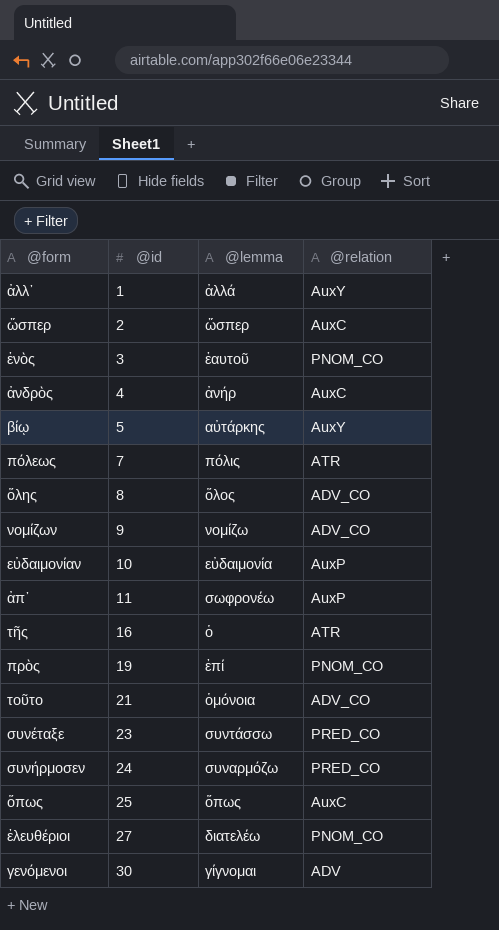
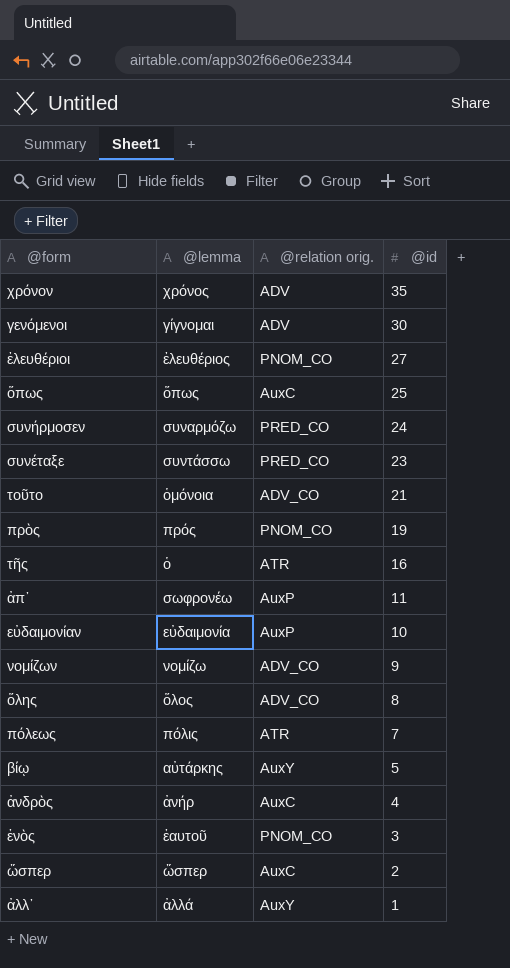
row order: @id ascending -> @id descending
column name: @relation -> @relation orig.
column @id | position: 2 -> 4
row χρόνον: none -> χρόνος | ADV | 35
ἐλευθέριοι | @lemma: διατελέω -> ἐλευθέριος
πρὸς | @lemma: ἐπί -> πρός

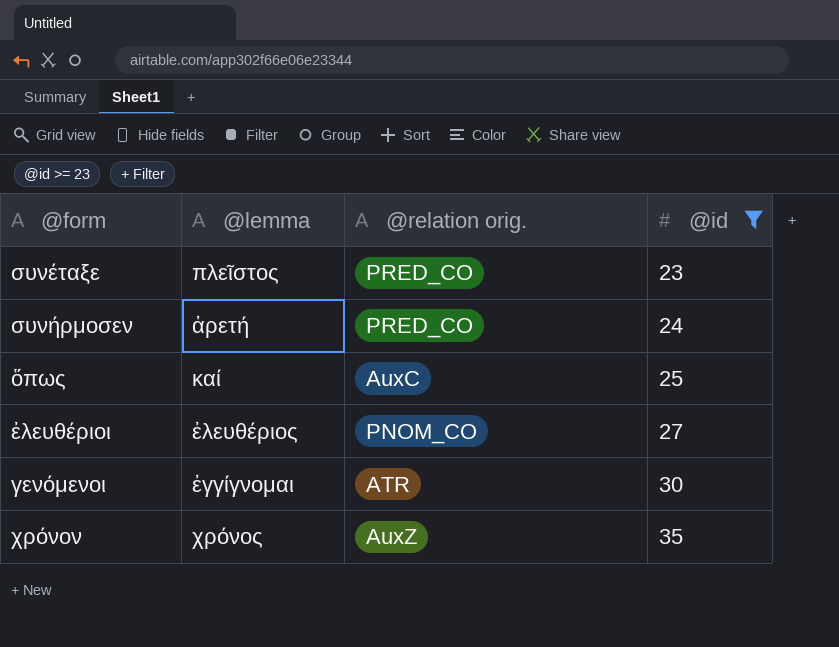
filter: none -> @id >= 23
row order: @id descending -> @id ascending
συνέταξε | @lemma: συντάσσω -> πλεῖστος
συνήρμοσεν | @lemma: συναρμόζω -> ἀρετή
ὅπως | @lemma: ὅπως -> καί
γενόμενοι | @lemma: γίγνομαι -> ἐγγίγνομαι
γενόμενοι | @relation orig.: ADV -> ATR
χρόνον | @relation orig.: ADV -> AuxZ

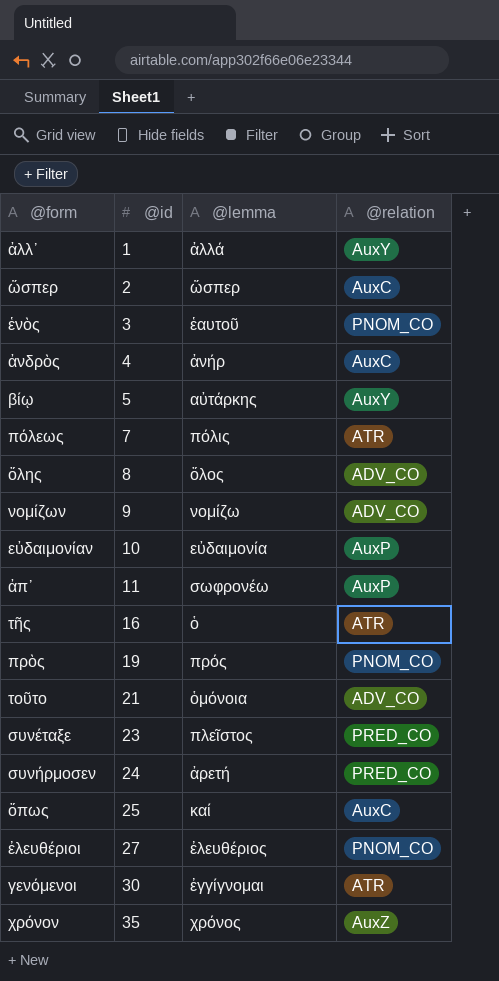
filter: @id >= 23 -> none
column @id | position: 4 -> 2
column name: @relation orig. -> @relation

